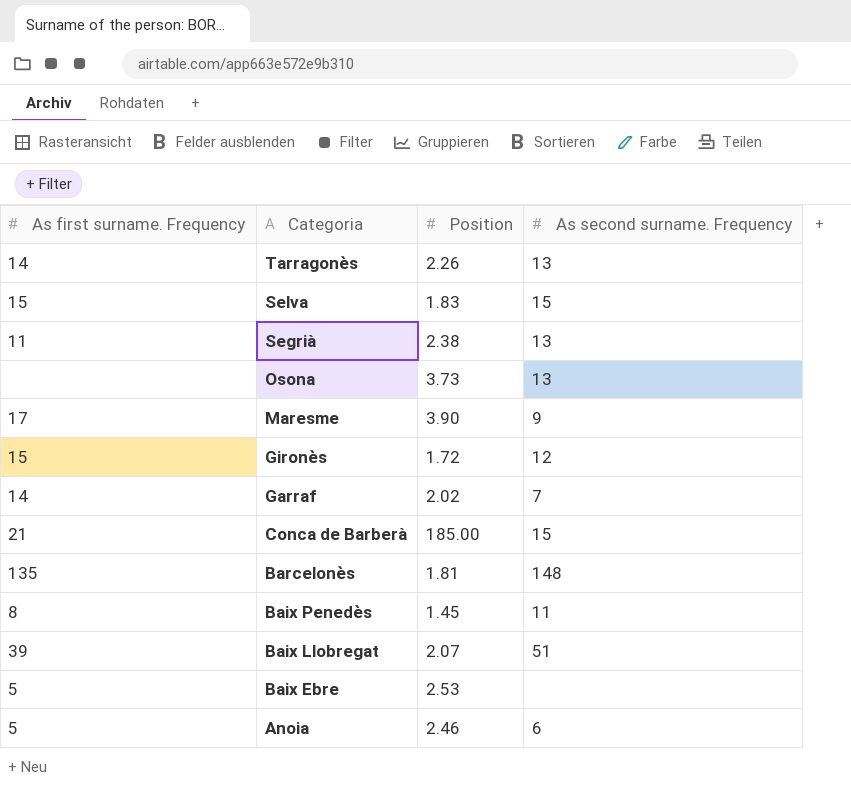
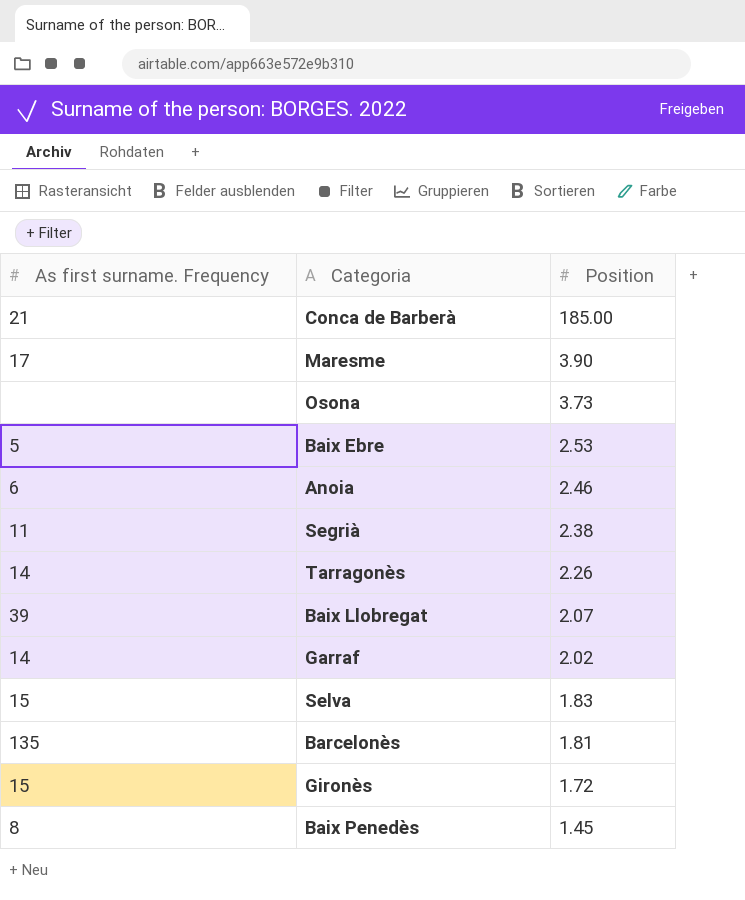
row order: Categoria descending -> Position descending
column As second surname. Frequency | position: 4 -> none
Anoia | As first surname. Frequency: 5 -> 6

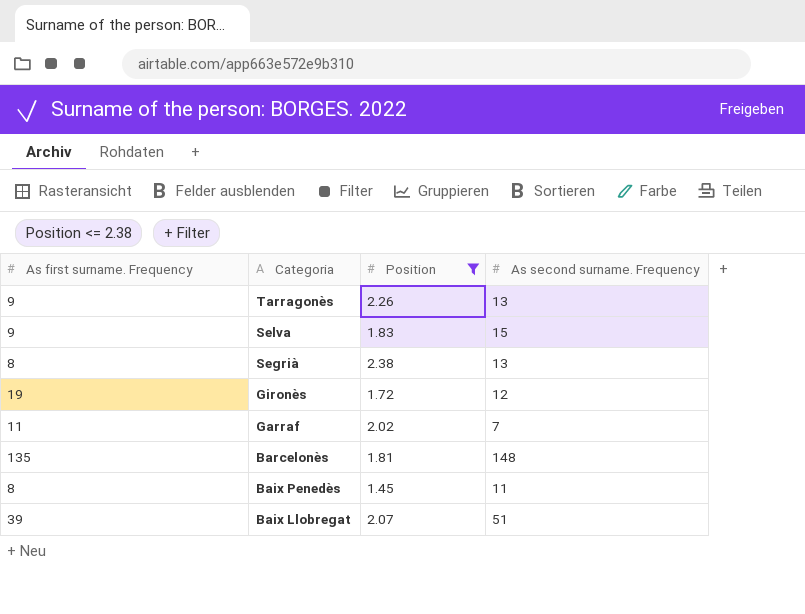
filter: none -> Position <= 2.38
row order: Position descending -> Categoria descending
column As second surname. Frequency | position: none -> 4
Tarragonès | As first surname. Frequency: 14 -> 9
Selva | As first surname. Frequency: 15 -> 9
Segrià | As first surname. Frequency: 11 -> 8
Gironès | As first surname. Frequency: 15 -> 19
Garraf | As first surname. Frequency: 14 -> 11

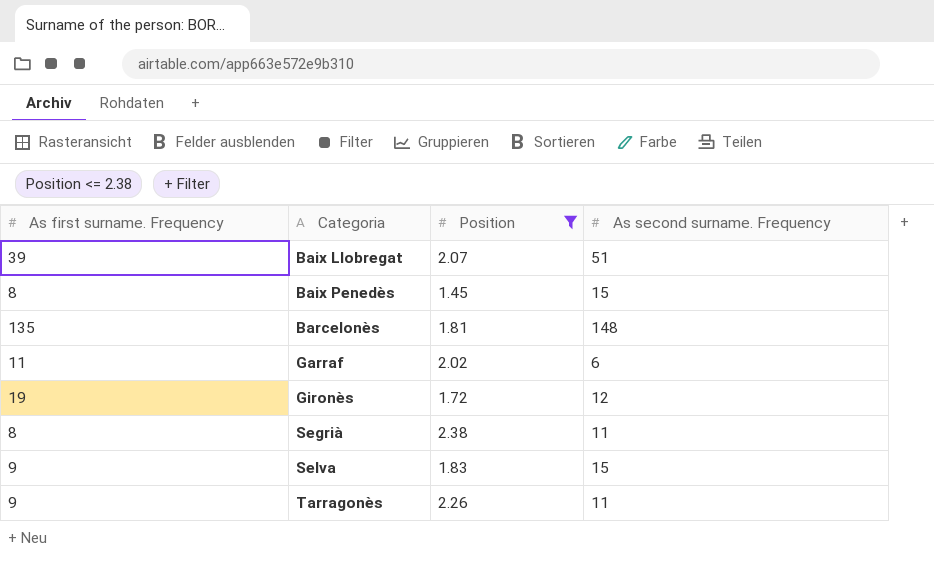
row order: Categoria descending -> Categoria ascending
Baix Penedès | As second surname. Frequency: 11 -> 15
Garraf | As second surname. Frequency: 7 -> 6
Segrià | As second surname. Frequency: 13 -> 11
Tarragonès | As second surname. Frequency: 13 -> 11

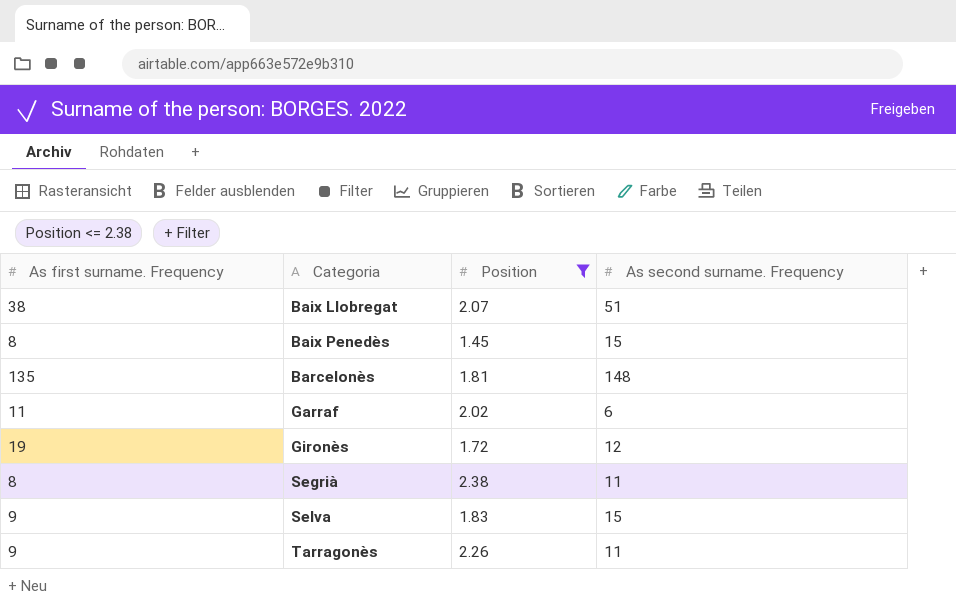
Baix Llobregat | As first surname. Frequency: 39 -> 38

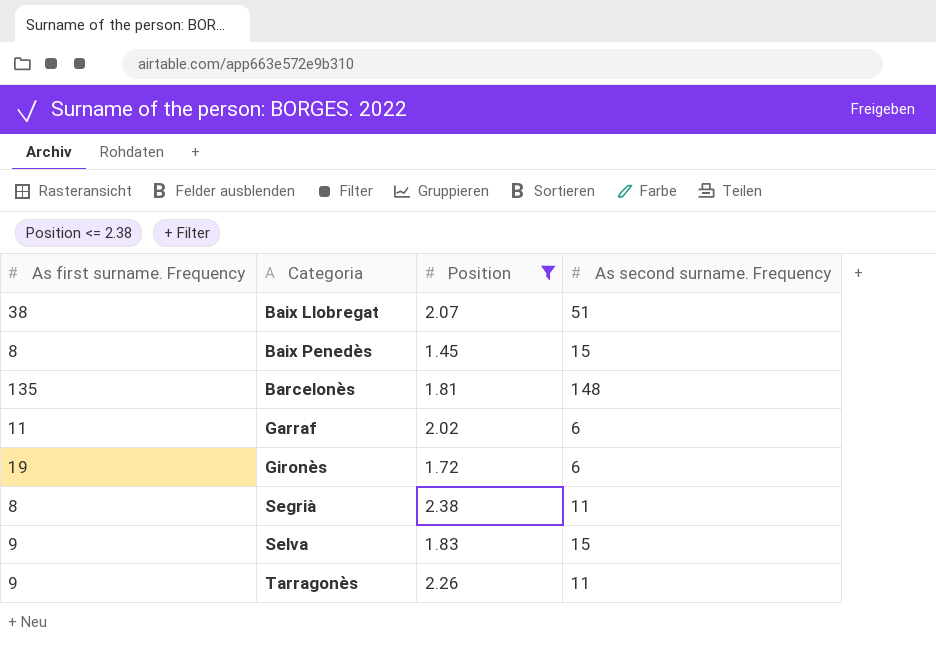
Gironès | As second surname. Frequency: 12 -> 6

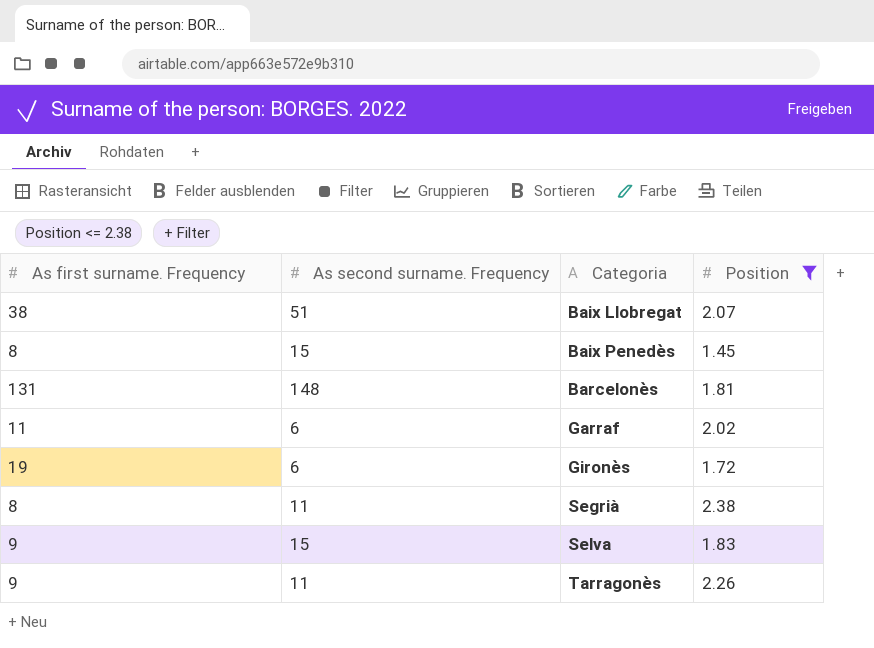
column As second surname. Frequency | position: 4 -> 2
Barcelonès | As first surname. Frequency: 135 -> 131

